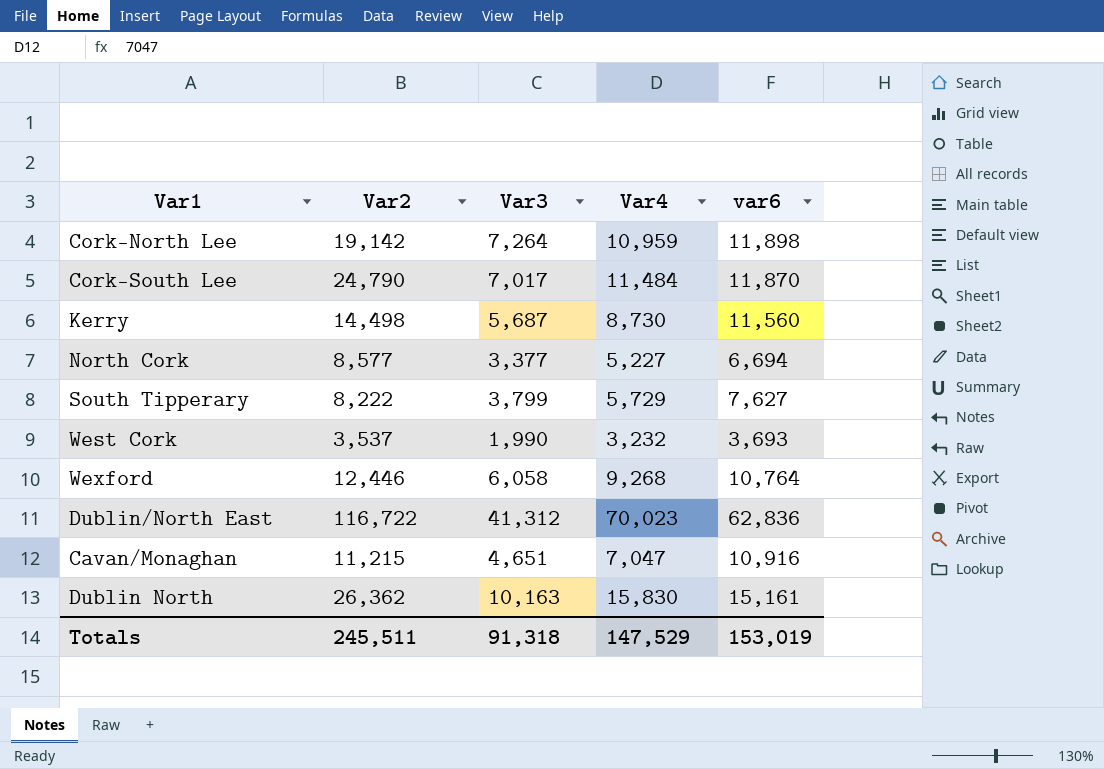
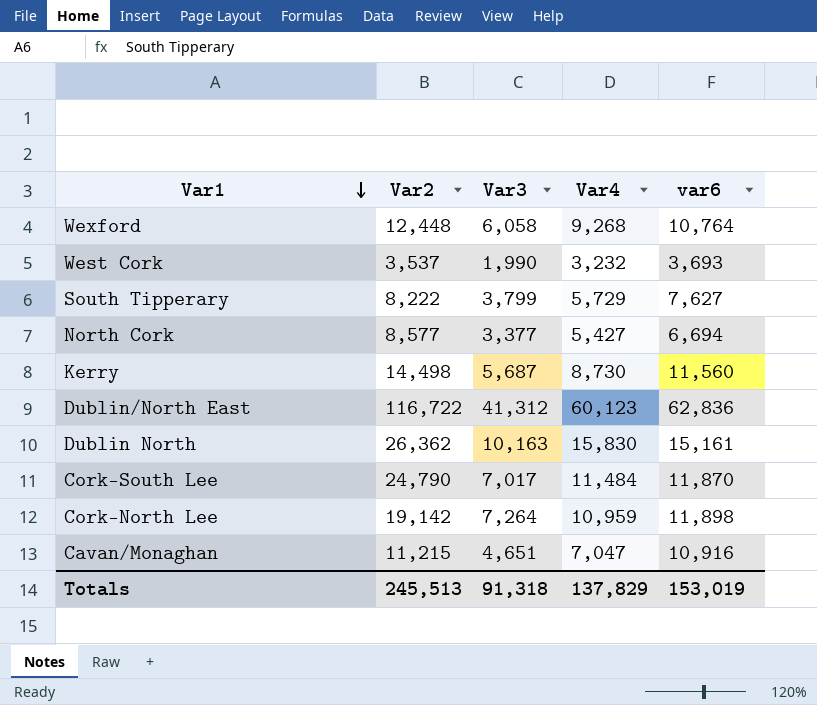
row order: none -> Var1 descending
Wexford | Var2: 12,446 -> 12,448
North Cork | Var4: 5,227 -> 5,427
Dublin/North East | Var4: 70,023 -> 60,123
Totals | Var2: 245,511 -> 245,513
Totals | Var4: 147,529 -> 137,829

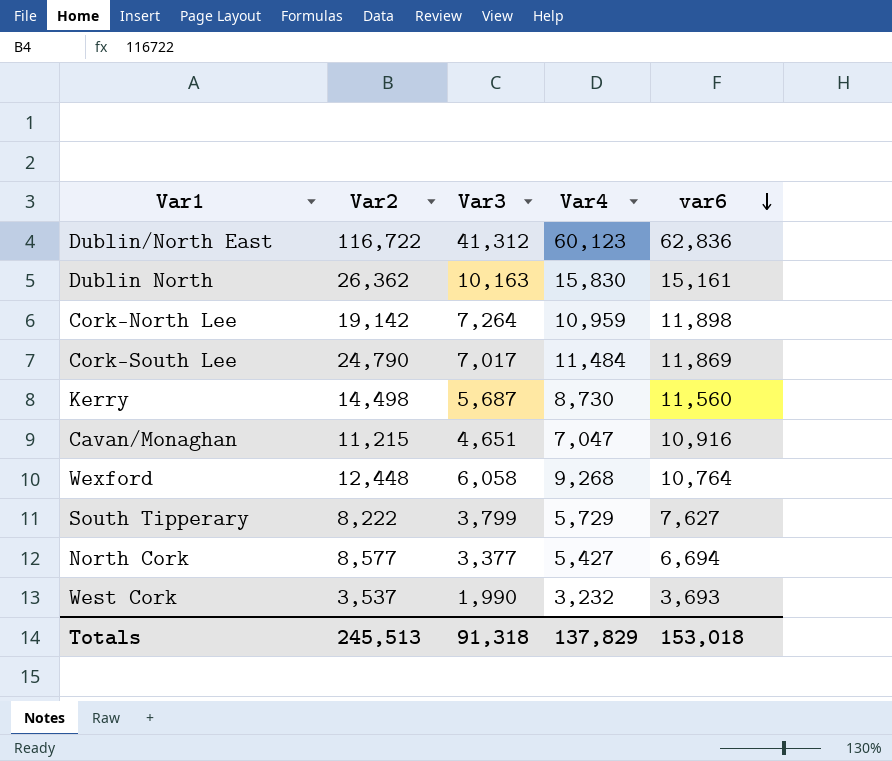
row order: Var1 descending -> var6 descending
Cork-South Lee | var6: 11,870 -> 11,869
Totals | var6: 153,019 -> 153,018

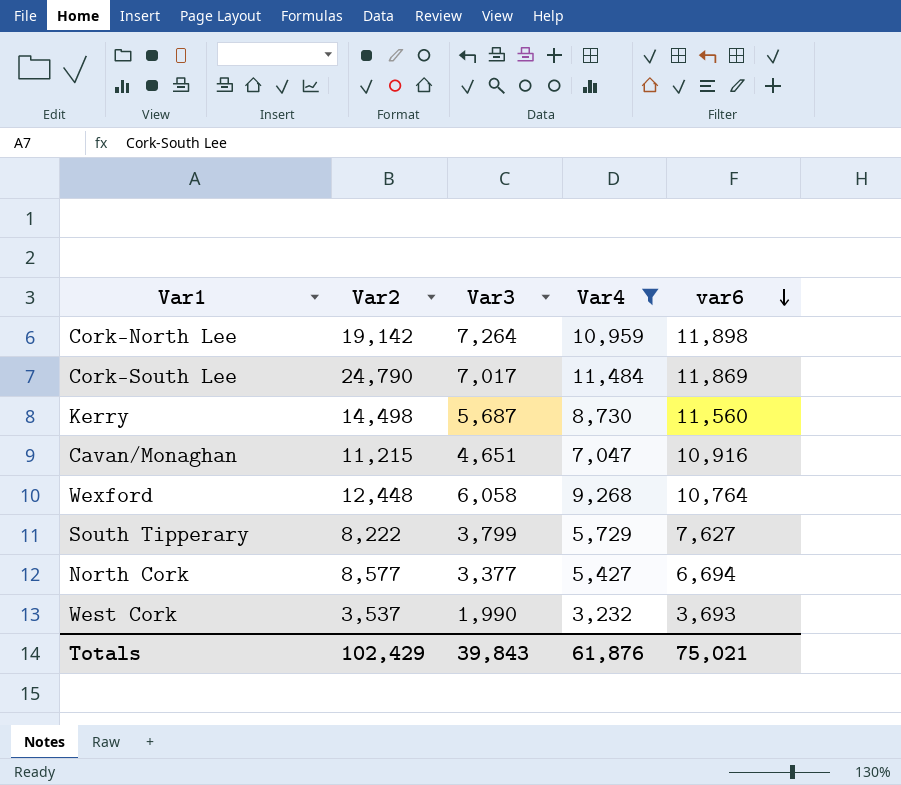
filter: none -> Var4 <= 11,484
Totals | Var2: 245,513 -> 102,429
Totals | Var3: 91,318 -> 39,843
Totals | Var4: 137,829 -> 61,876
Totals | var6: 153,018 -> 75,021

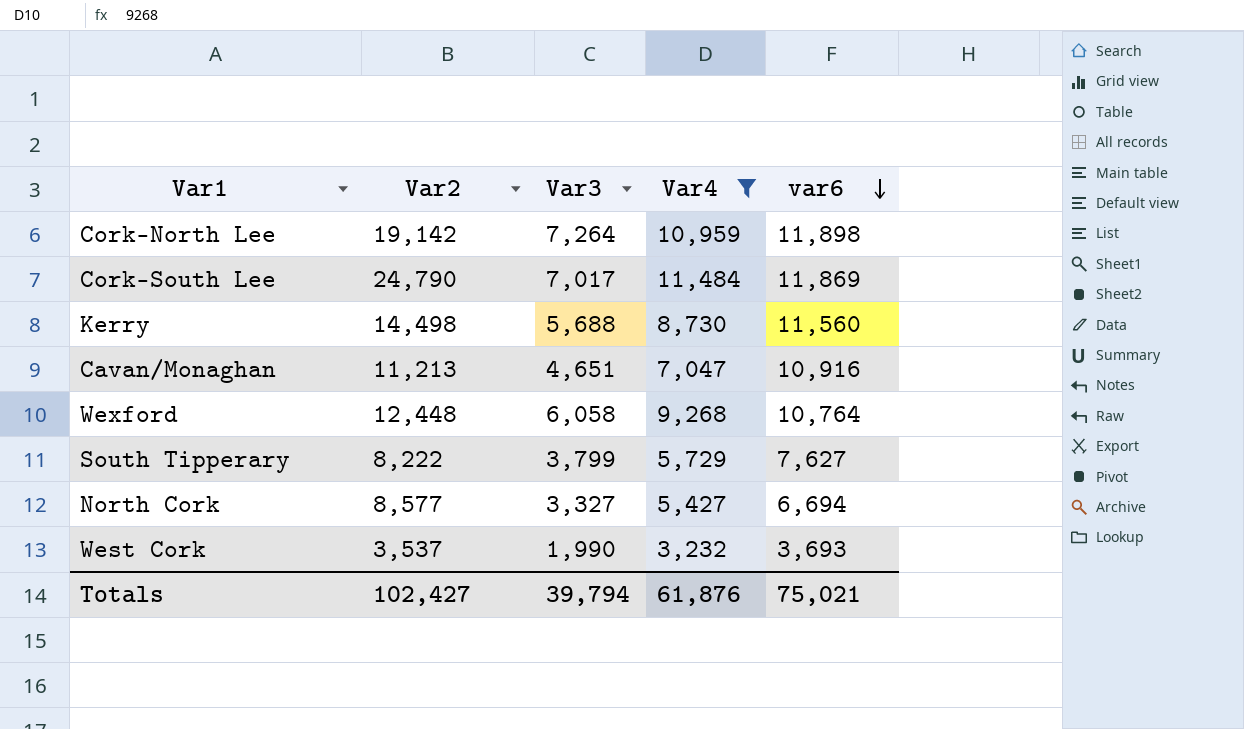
Kerry | Var3: 5,687 -> 5,688
Cavan/Monaghan | Var2: 11,215 -> 11,213
North Cork | Var3: 3,377 -> 3,327
Totals | Var2: 102,429 -> 102,427
Totals | Var3: 39,843 -> 39,794

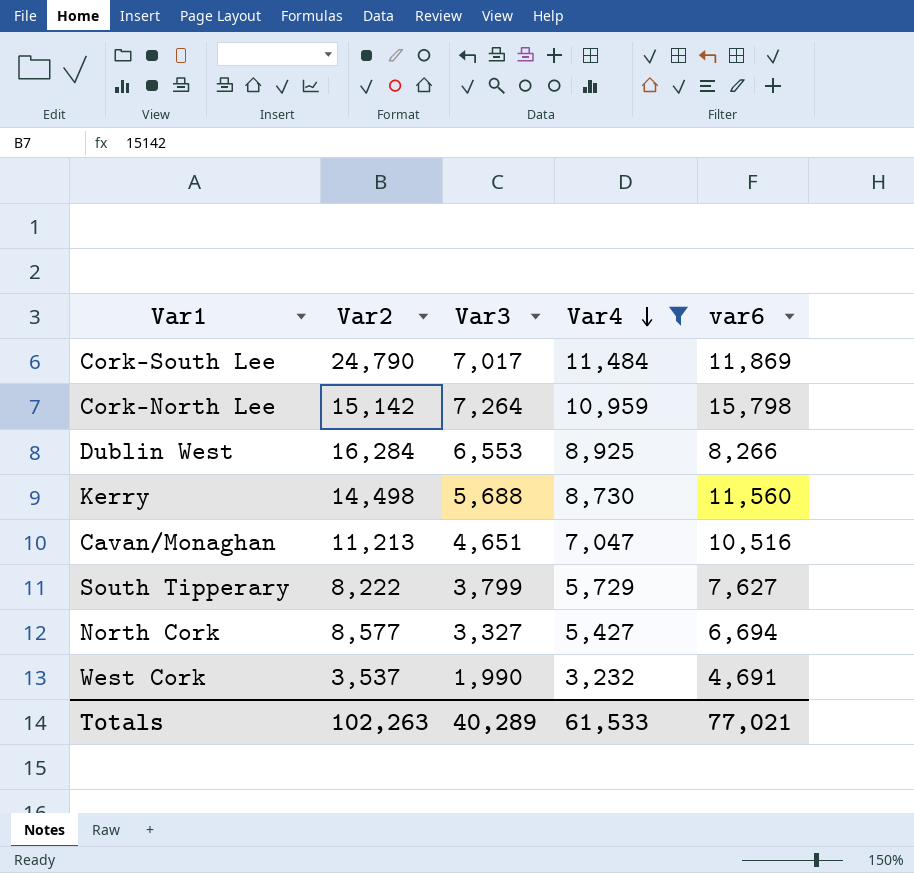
row order: var6 descending -> Var4 descending
row Wexford: 12,448 | 6,058 | 9,268 | 10,764 -> none
Cork-North Lee | Var2: 19,142 -> 15,142
Cork-North Lee | var6: 11,898 -> 15,798
row Dublin West: none -> 16,284 | 6,553 | 8,925 | 8,266
Cavan/Monaghan | var6: 10,916 -> 10,516
West Cork | var6: 3,693 -> 4,691
Totals | Var2: 102,427 -> 102,263
Totals | Var3: 39,794 -> 40,289
Totals | Var4: 61,876 -> 61,533
Totals | var6: 75,021 -> 77,021

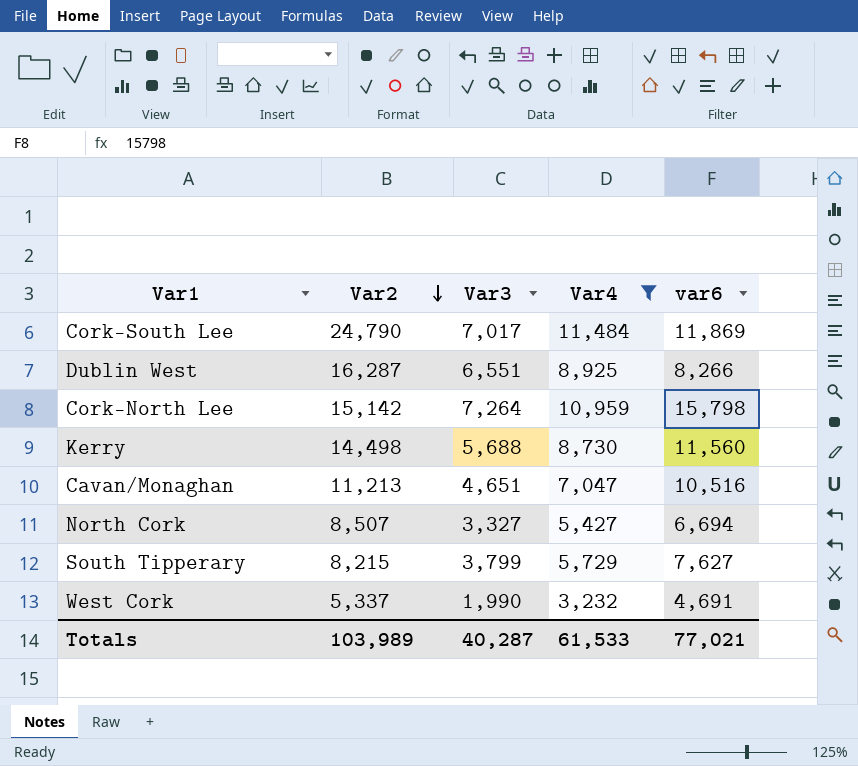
row order: Var4 descending -> Var2 descending
Dublin West | Var2: 16,284 -> 16,287
Dublin West | Var3: 6,553 -> 6,551
North Cork | Var2: 8,577 -> 8,507
South Tipperary | Var2: 8,222 -> 8,215
West Cork | Var2: 3,537 -> 5,337
Totals | Var2: 102,263 -> 103,989
Totals | Var3: 40,289 -> 40,287

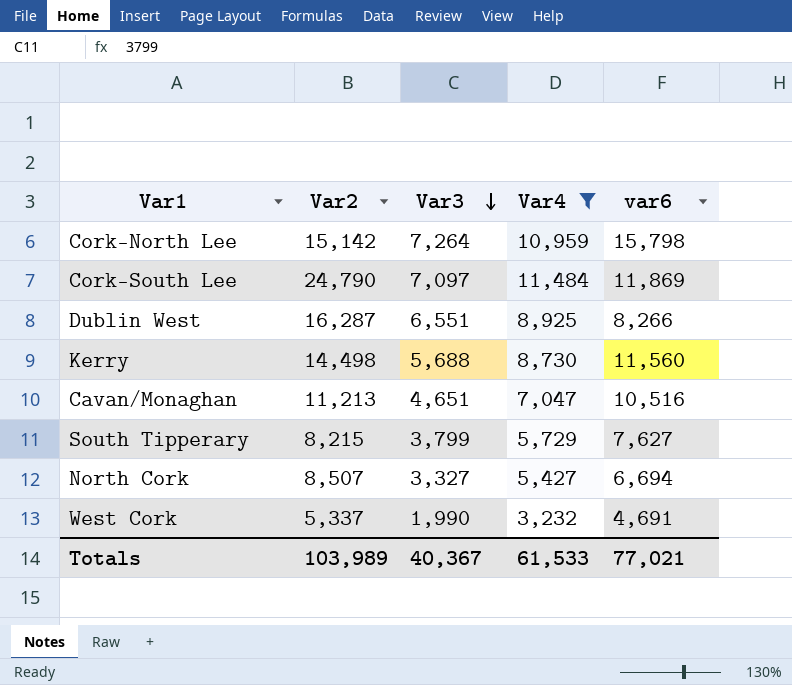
row order: Var2 descending -> Var3 descending
Cork-South Lee | Var3: 7,017 -> 7,097
Totals | Var3: 40,287 -> 40,367

